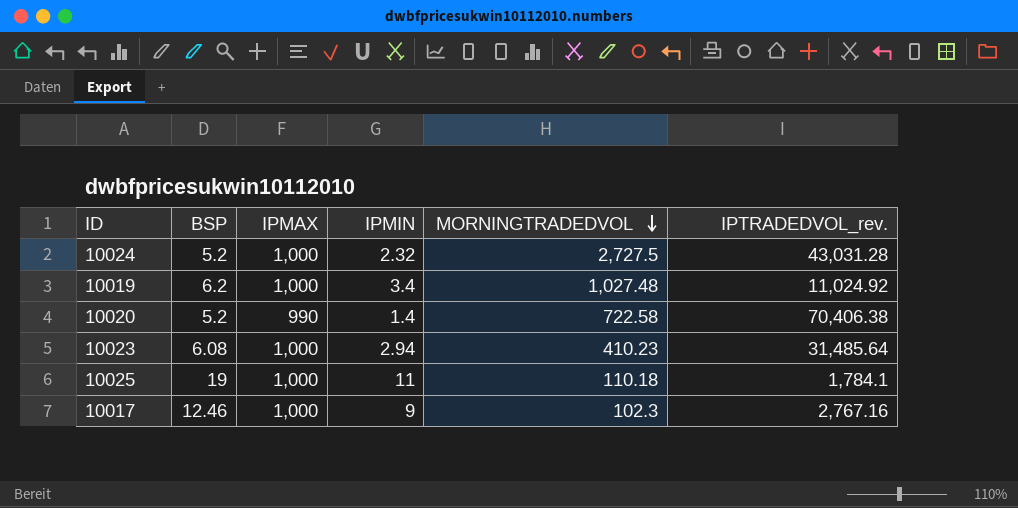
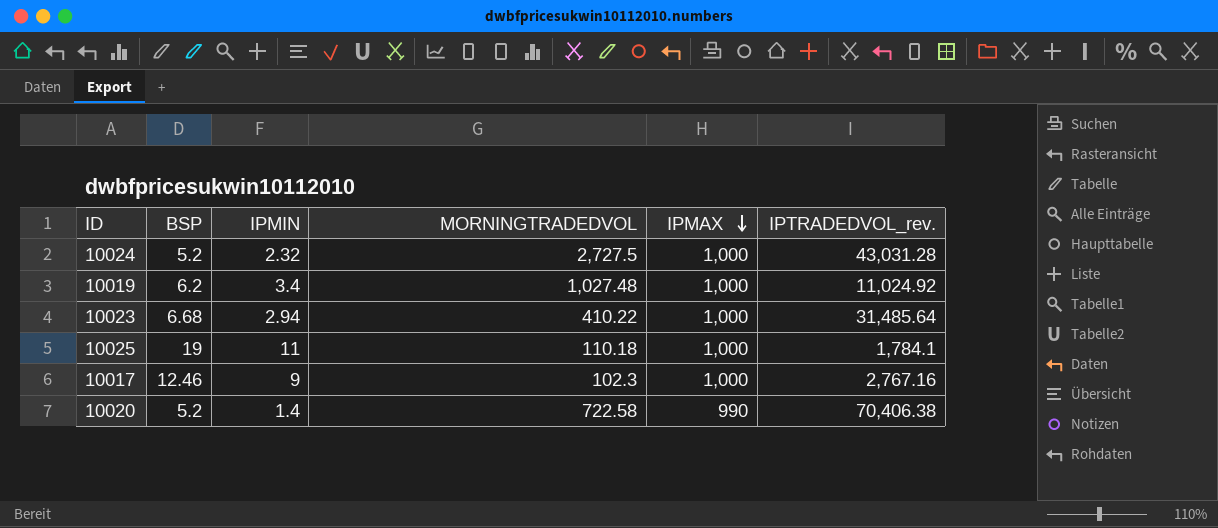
row order: MORNINGTRADEDVOL descending -> IPMAX descending
column IPMAX | position: 3 -> 5
10023 | BSP: 6.08 -> 6.68
10023 | MORNINGTRADEDVOL: 410.23 -> 410.22

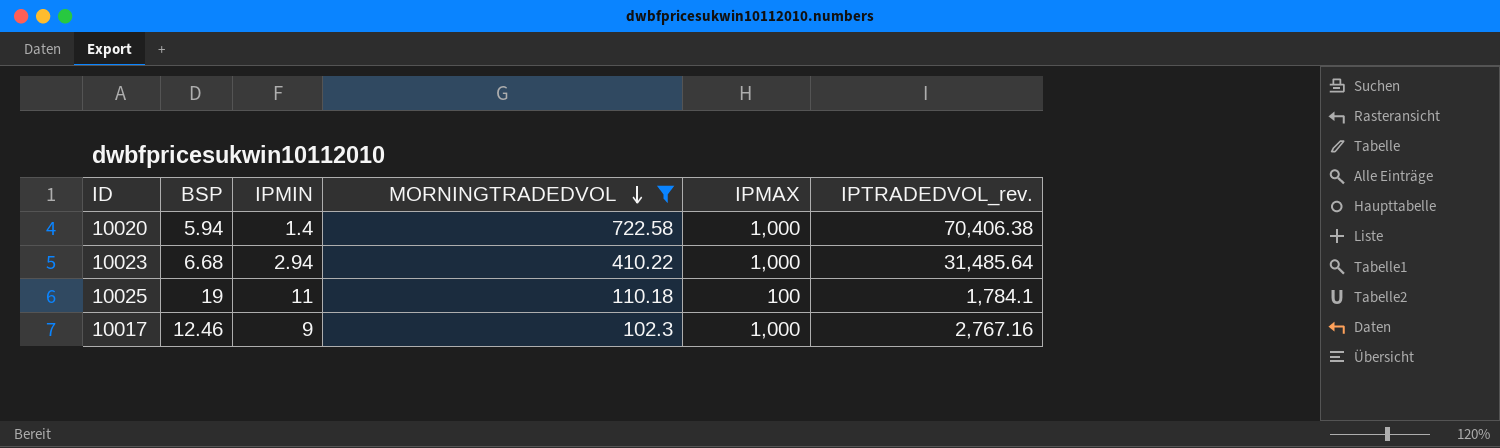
filter: none -> MORNINGTRADEDVOL <= 722.58
row order: IPMAX descending -> MORNINGTRADEDVOL descending
10020 | BSP: 5.2 -> 5.94
10020 | IPMAX: 990 -> 1,000
10025 | IPMAX: 1,000 -> 100

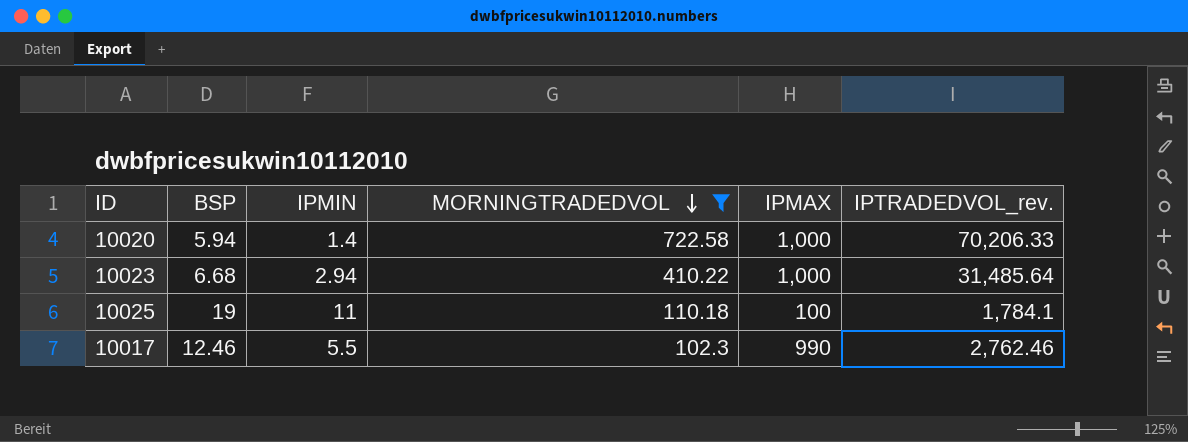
10020 | IPTRADEDVOL_rev.: 70,406.38 -> 70,206.33
10017 | IPMIN: 9 -> 5.5
10017 | IPMAX: 1,000 -> 990
10017 | IPTRADEDVOL_rev.: 2,767.16 -> 2,762.46

